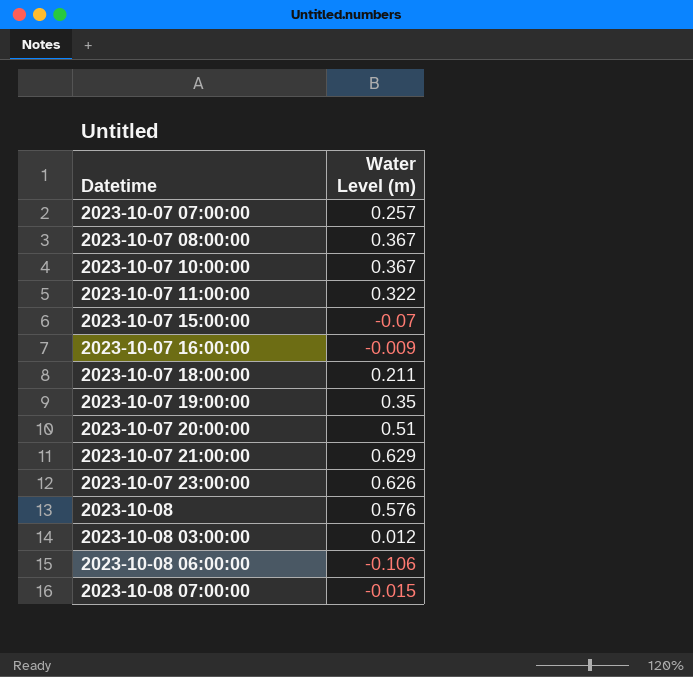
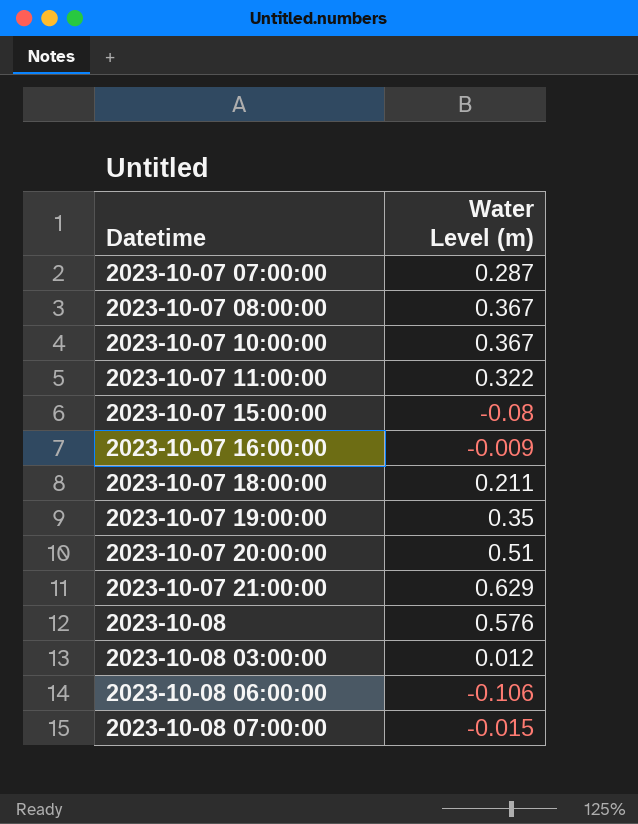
row 2023-10-07 23:00:00: 0.626 -> none
2023-10-07 07:00:00 | Water Level (m): 0.257 -> 0.287
2023-10-07 15:00:00 | Water Level (m): -0.07 -> -0.08

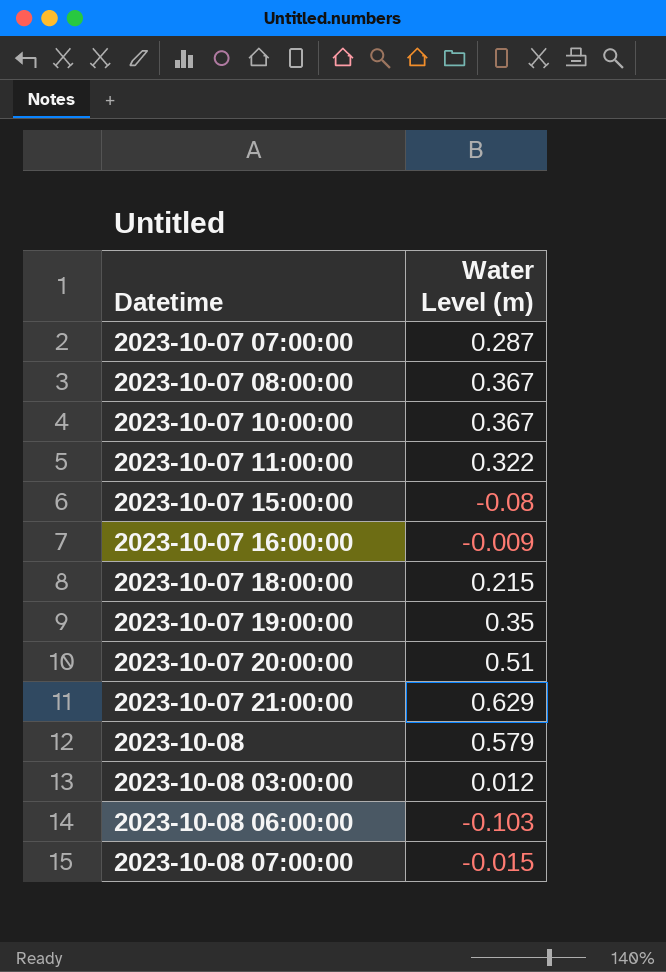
2023-10-07 18:00:00 | Water Level (m): 0.211 -> 0.215
2023-10-08 | Water Level (m): 0.576 -> 0.579
2023-10-08 06:00:00 | Water Level (m): -0.106 -> -0.103

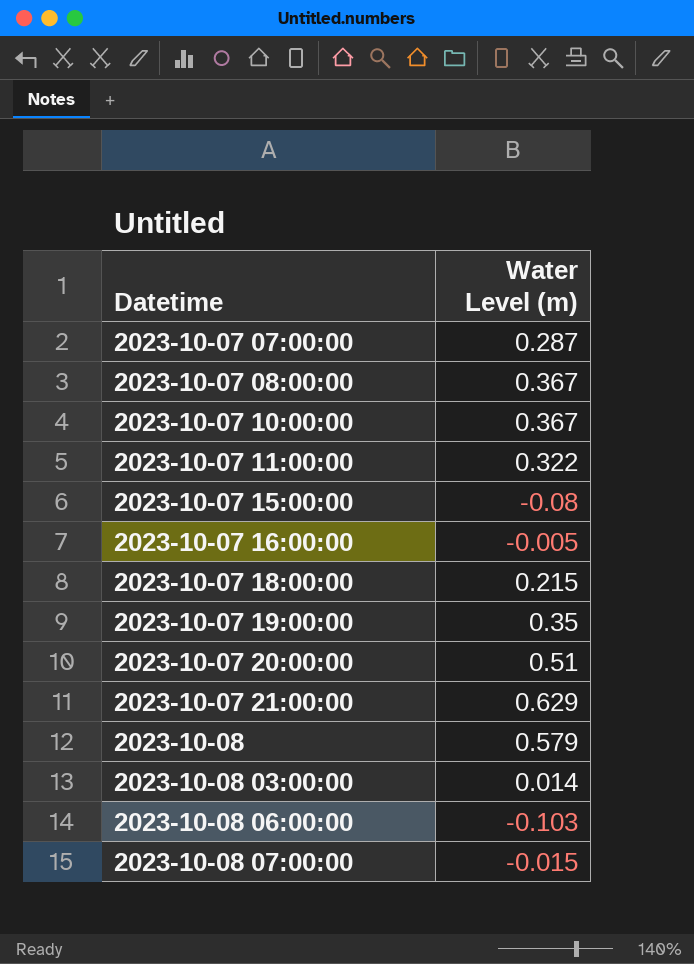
2023-10-07 16:00:00 | Water Level (m): -0.009 -> -0.005
2023-10-08 03:00:00 | Water Level (m): 0.012 -> 0.014

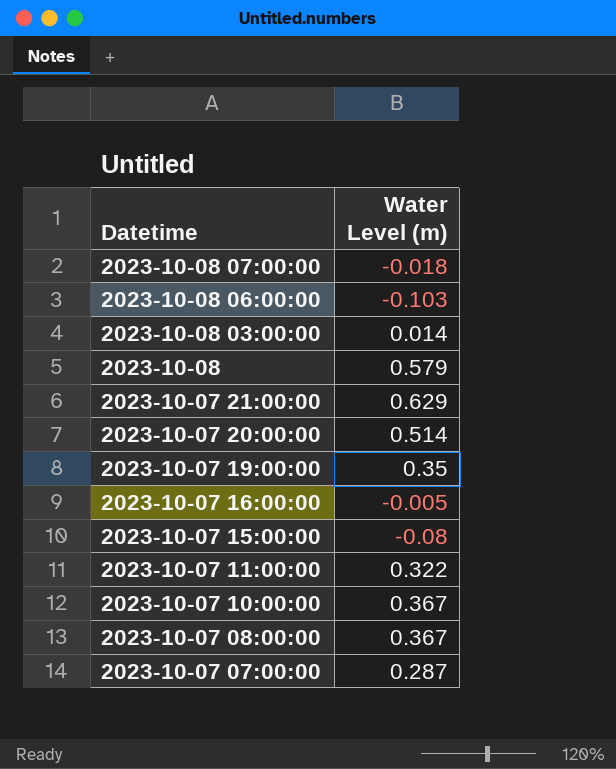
row order: Datetime ascending -> Datetime descending
row 2023-10-07 18:00:00: 0.215 -> none
2023-10-08 07:00:00 | Water Level (m): -0.015 -> -0.018
2023-10-07 20:00:00 | Water Level (m): 0.51 -> 0.514

